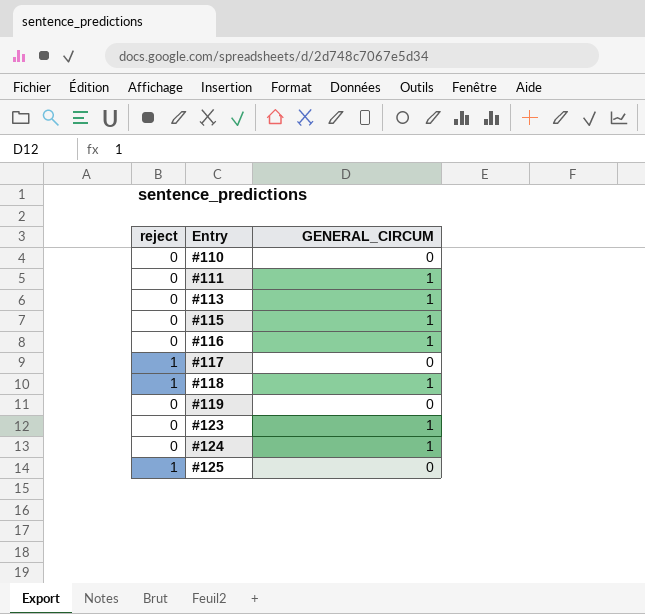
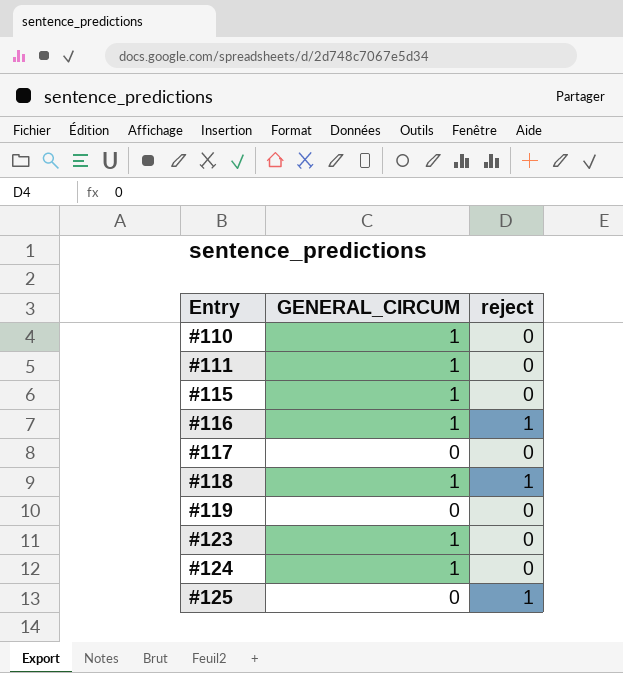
column reject | position: 1 -> 3
row #113: 0 | 1 -> none
#110 | GENERAL_CIRCUM: 0 -> 1
#116 | reject: 0 -> 1
#117 | reject: 1 -> 0

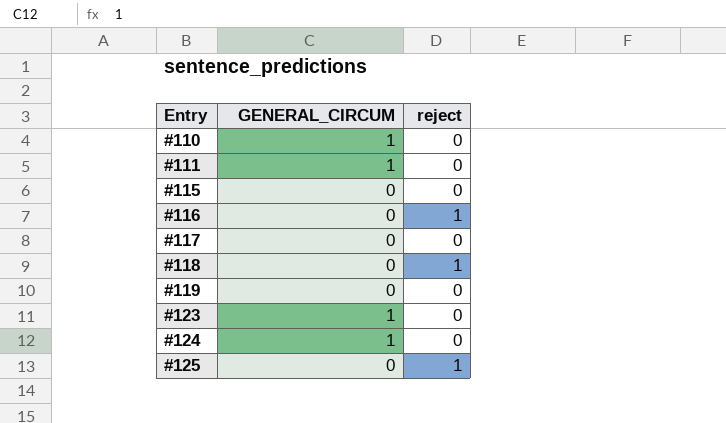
#115 | GENERAL_CIRCUM: 1 -> 0
#116 | GENERAL_CIRCUM: 1 -> 0
#118 | GENERAL_CIRCUM: 1 -> 0

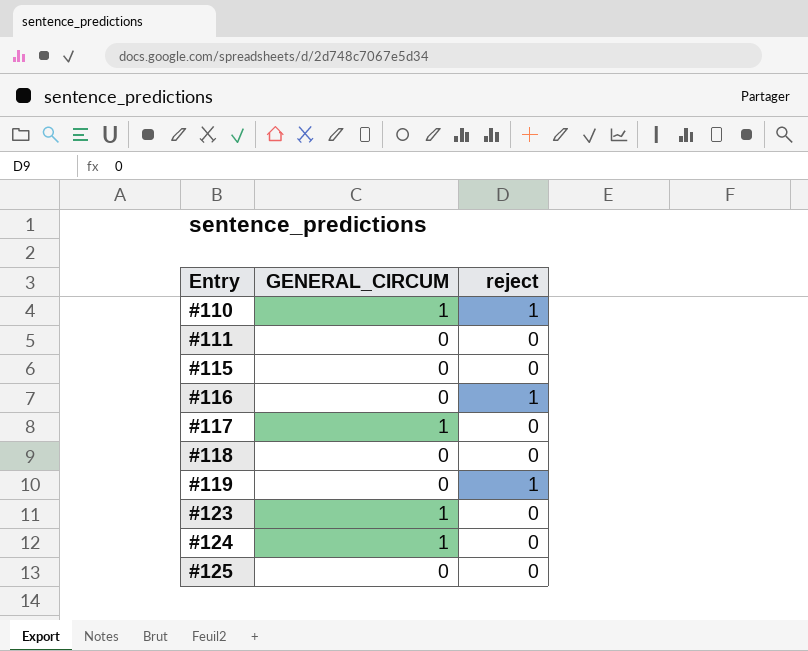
#110 | reject: 0 -> 1
#111 | GENERAL_CIRCUM: 1 -> 0
#117 | GENERAL_CIRCUM: 0 -> 1
#118 | reject: 1 -> 0
#119 | reject: 0 -> 1
#125 | reject: 1 -> 0

